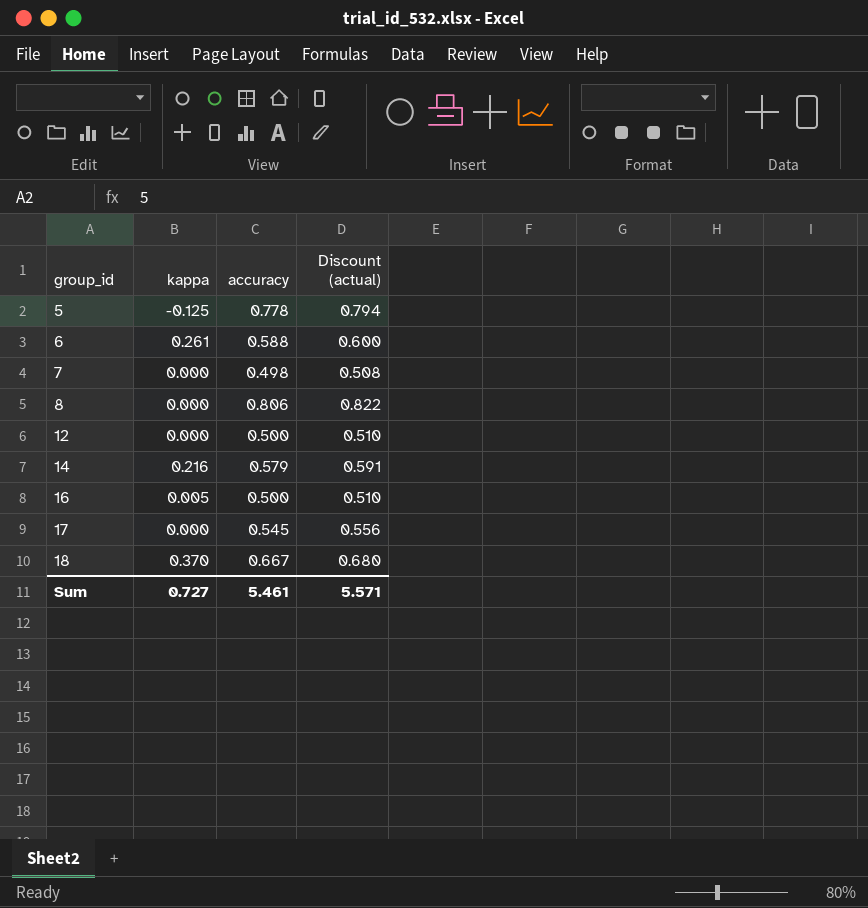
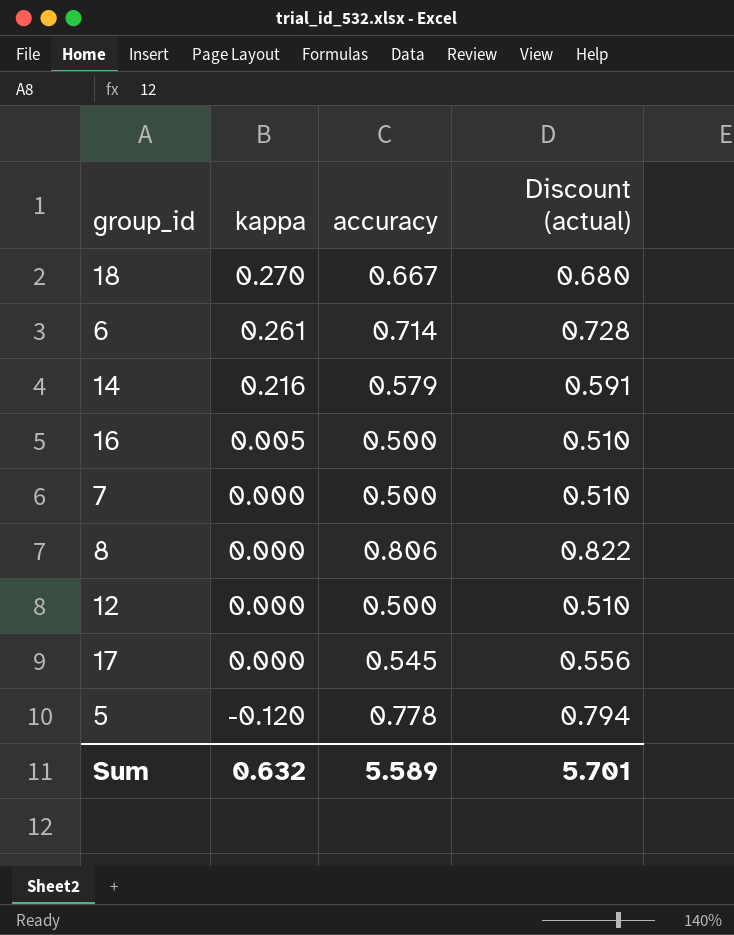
row order: group_id ascending -> kappa descending
18 | kappa: 0.370 -> 0.270
6 | accuracy: 0.588 -> 0.714
6 | Discount (actual): 0.600 -> 0.728
7 | accuracy: 0.498 -> 0.500
7 | Discount (actual): 0.508 -> 0.510
5 | kappa: -0.125 -> -0.120
Sum | kappa: 0.727 -> 0.632
Sum | accuracy: 5.461 -> 5.589
Sum | Discount (actual): 5.571 -> 5.701

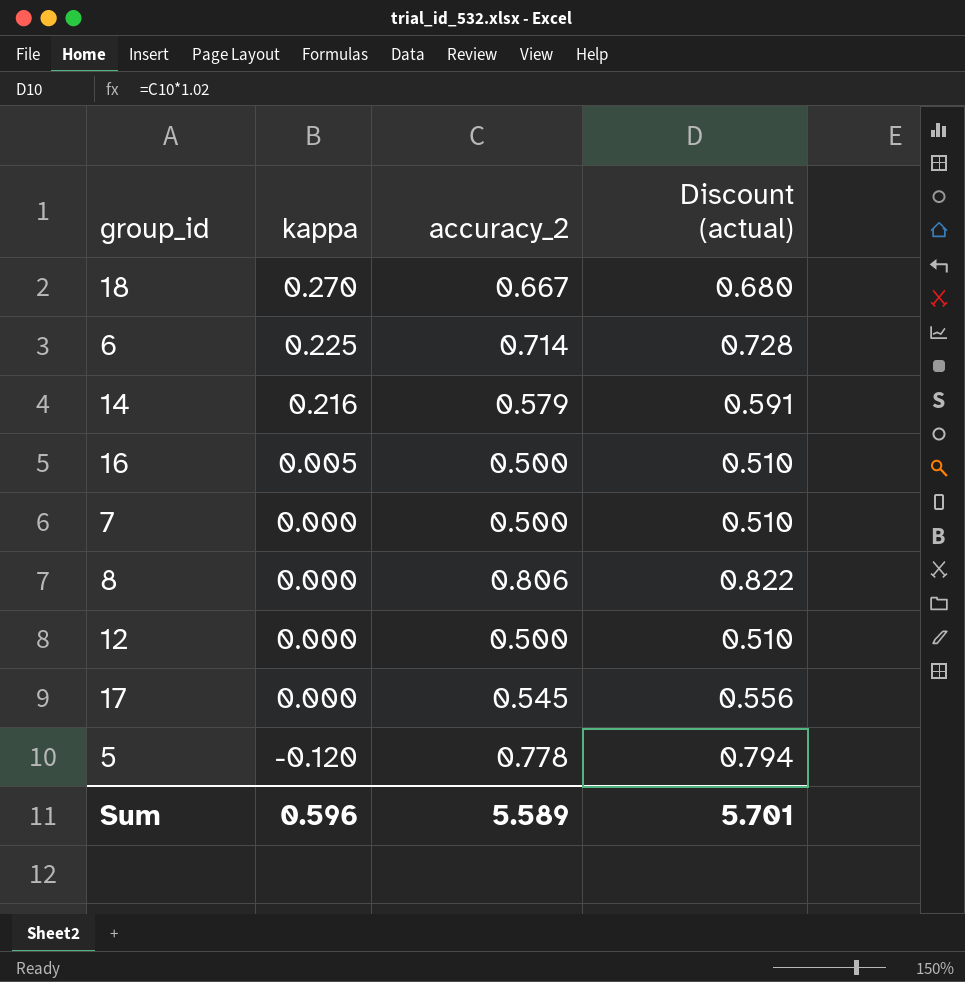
column name: accuracy -> accuracy_2
6 | kappa: 0.261 -> 0.225
Sum | kappa: 0.632 -> 0.596

